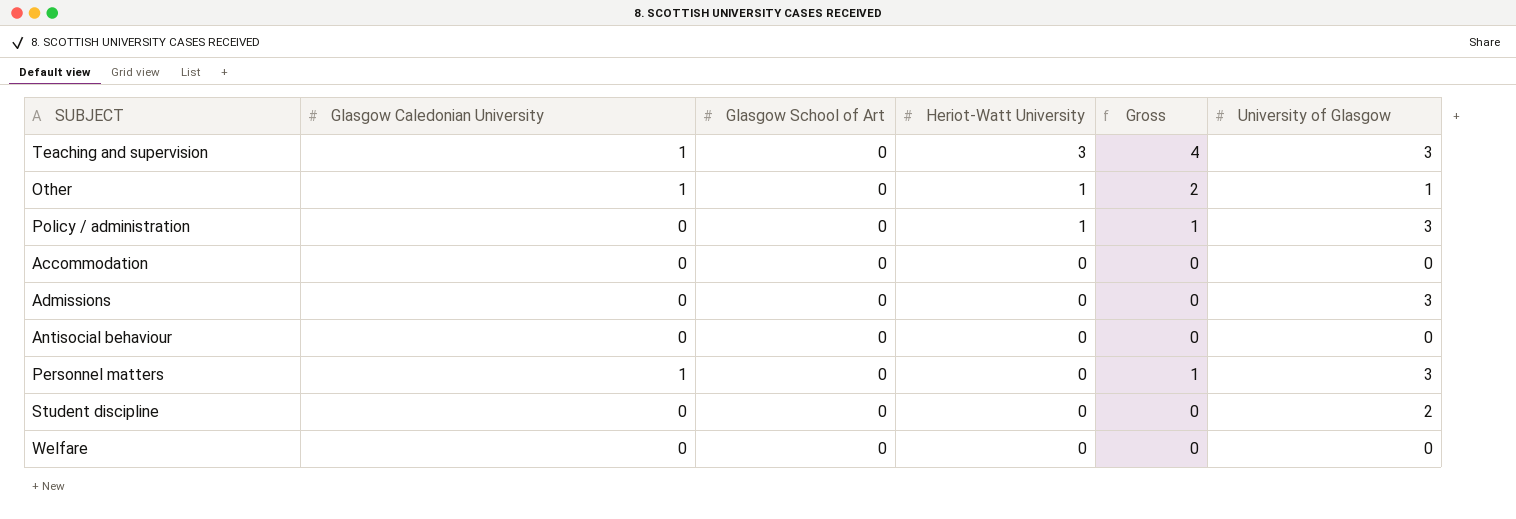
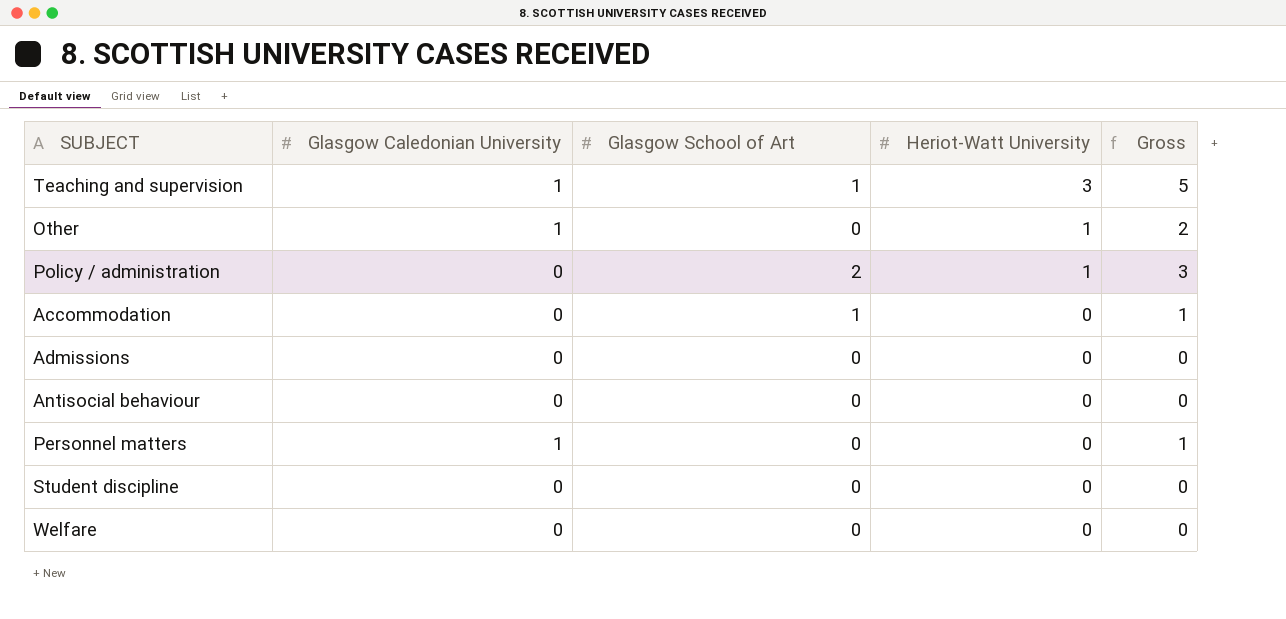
column University of Glasgow | position: 6 -> none
Teaching and supervision | Glasgow School of Art: 0 -> 1
Teaching and supervision | Gross: 4 -> 5
Policy / administration | Glasgow School of Art: 0 -> 2
Policy / administration | Gross: 1 -> 3
Accommodation | Glasgow School of Art: 0 -> 1
Accommodation | Gross: 0 -> 1

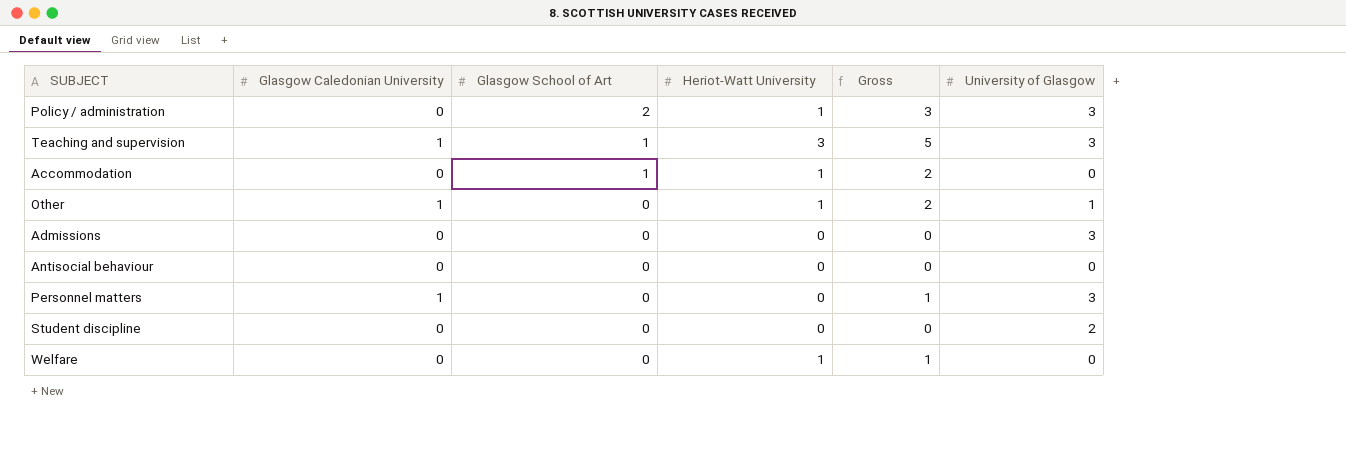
row order: Heriot-Watt University descending -> Glasgow School of Art descending
column University of Glasgow | position: none -> 6
Accommodation | Heriot-Watt University: 0 -> 1
Accommodation | Gross: 1 -> 2
Welfare | Heriot-Watt University: 0 -> 1
Welfare | Gross: 0 -> 1

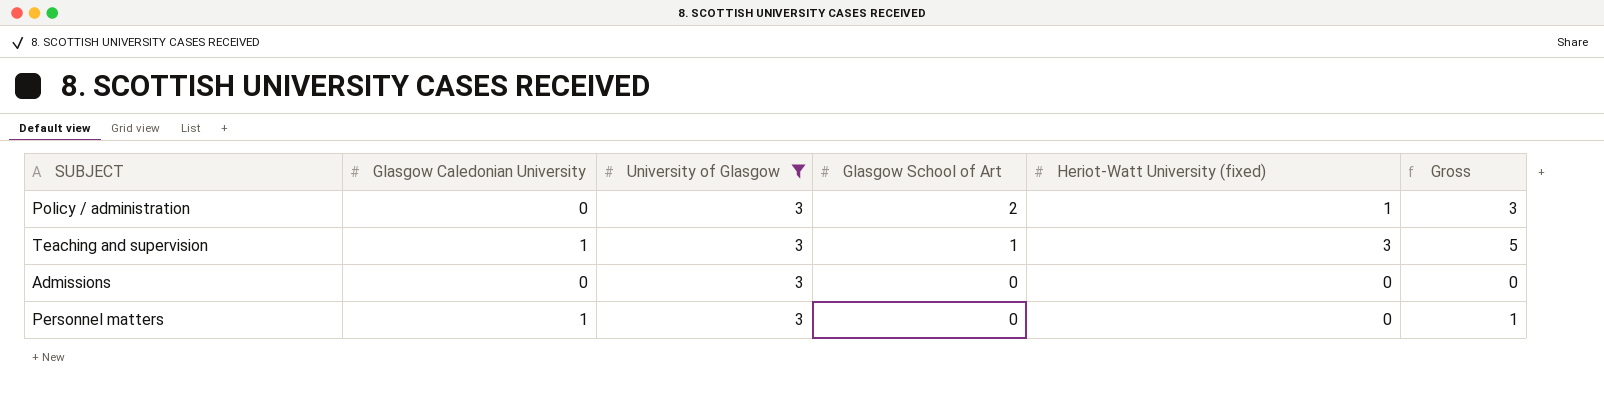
filter: none -> University of Glasgow = 3
column University of Glasgow | position: 6 -> 3
column name: Heriot-Watt University -> Heriot-Watt University (fixed)

